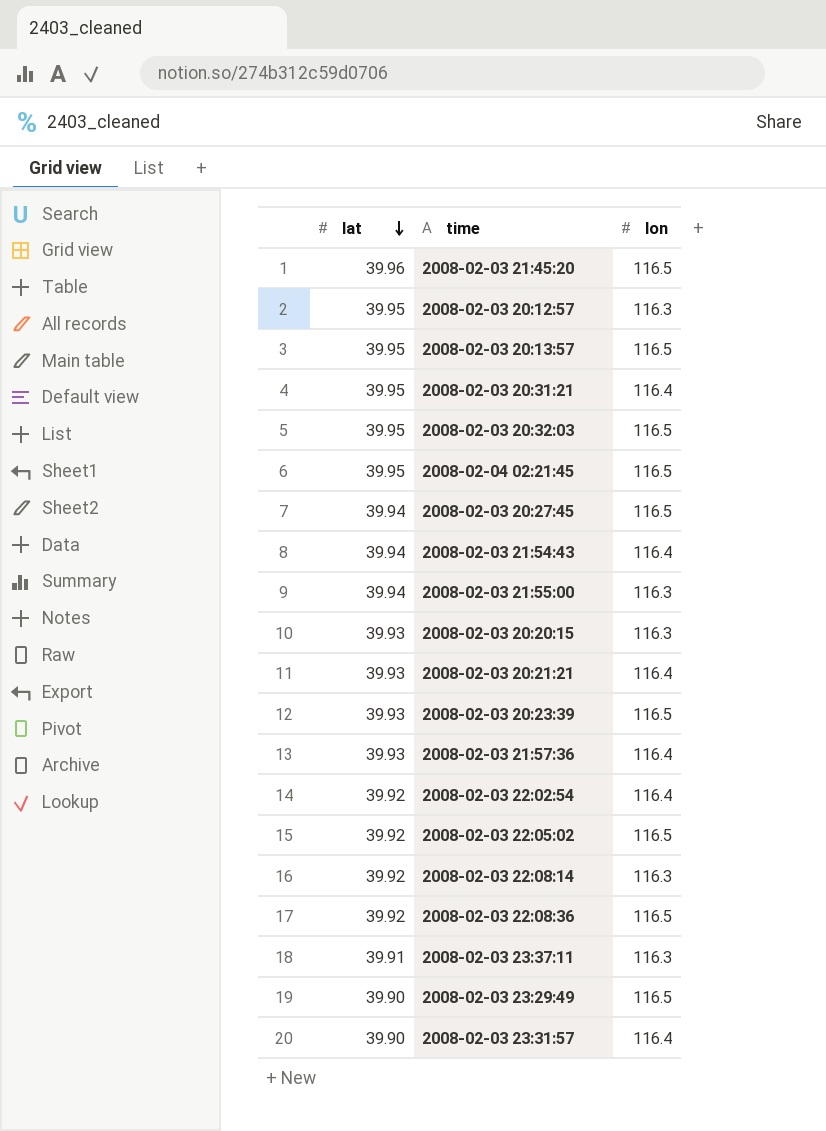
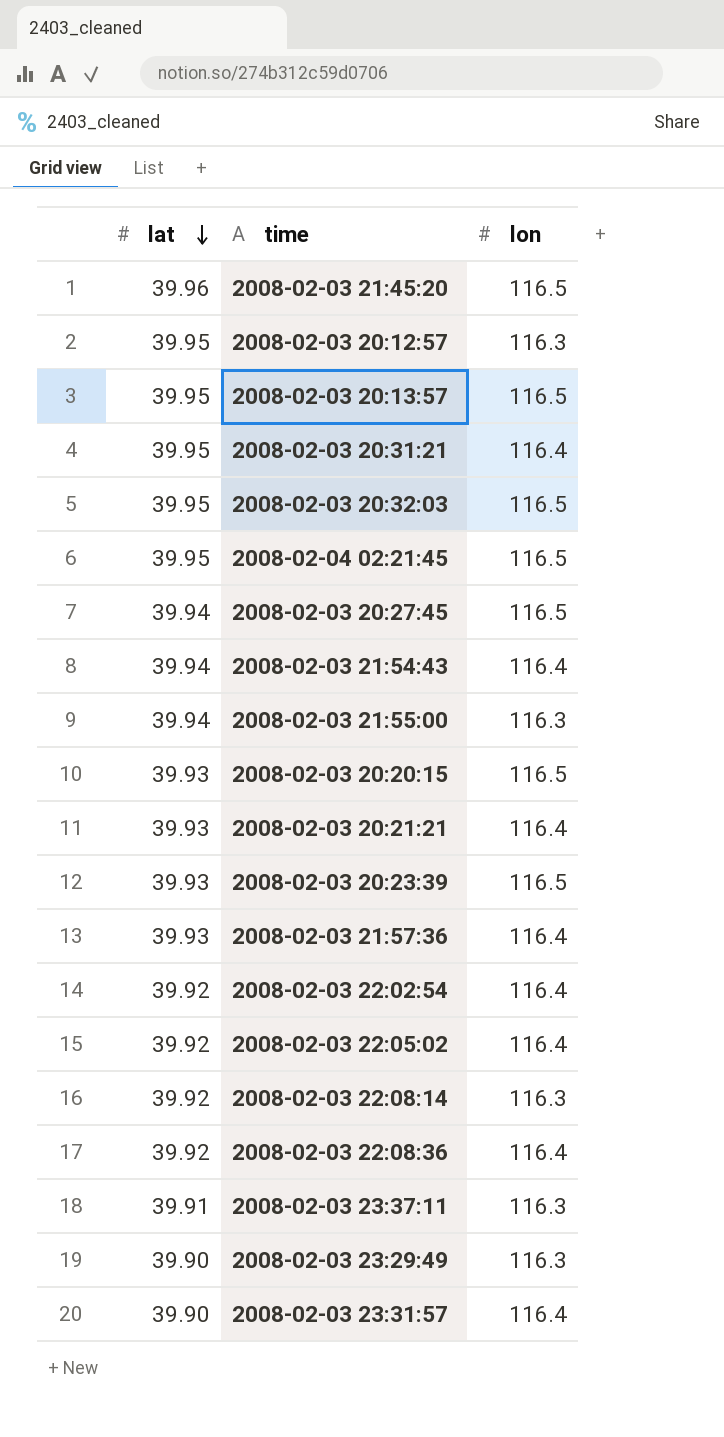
2008-02-03 20:20:15 | lon: 116.3 -> 116.5
2008-02-03 22:05:02 | lon: 116.5 -> 116.4
2008-02-03 22:08:36 | lon: 116.5 -> 116.4
2008-02-03 23:29:49 | lon: 116.5 -> 116.3

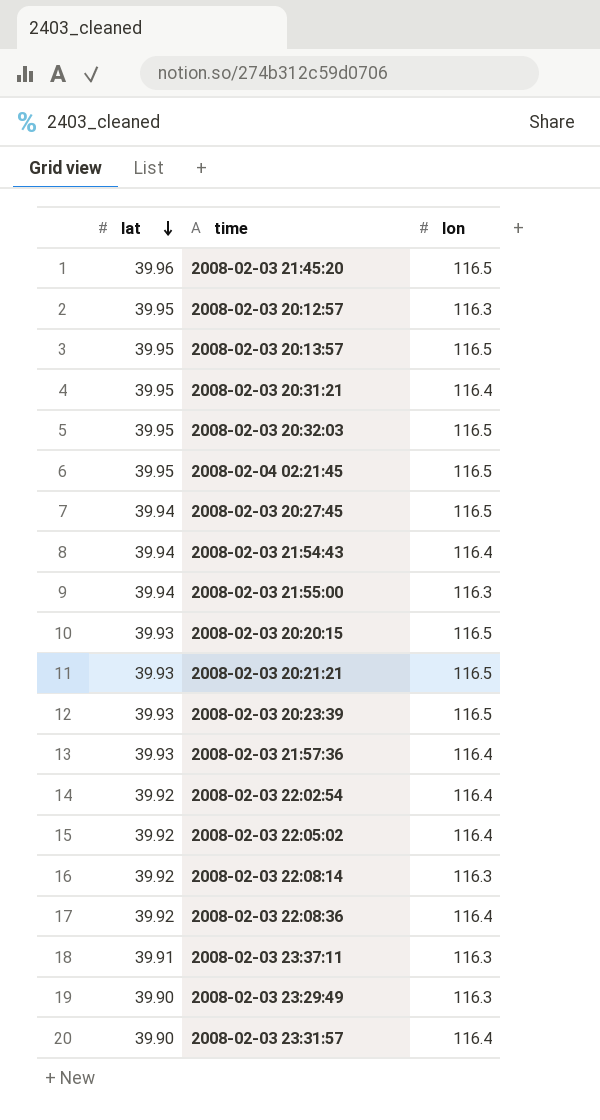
2008-02-03 20:21:21 | lon: 116.4 -> 116.5

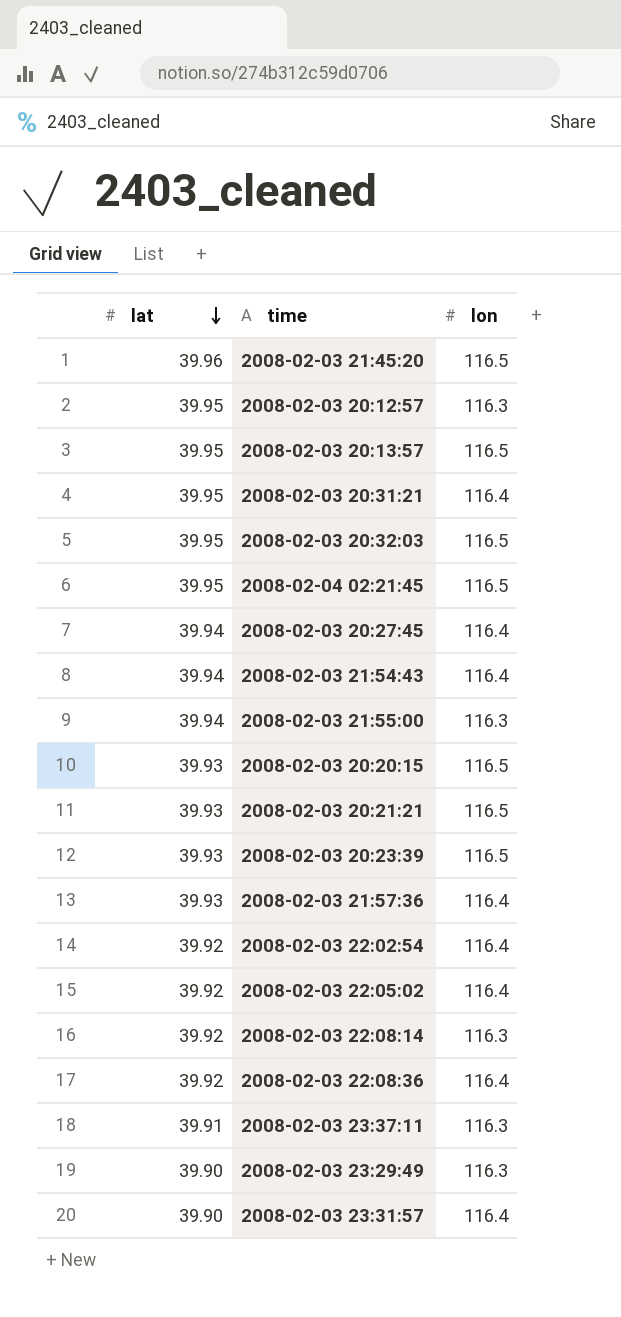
2008-02-03 20:27:45 | lon: 116.5 -> 116.4

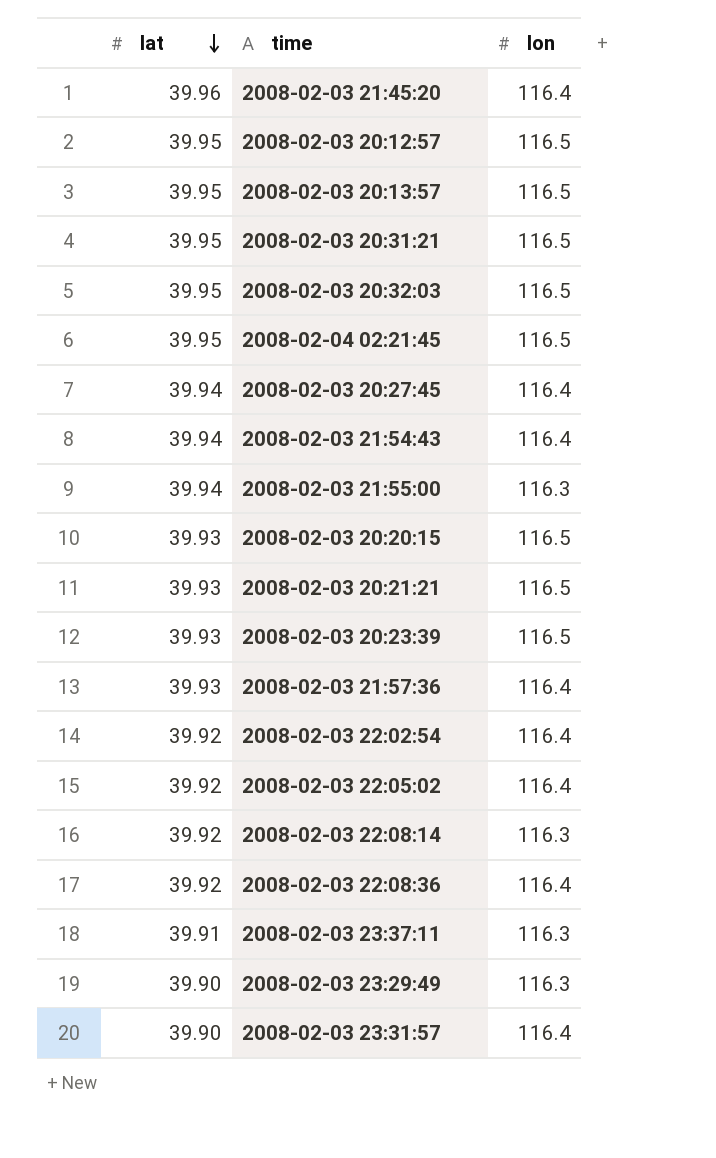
2008-02-03 21:45:20 | lon: 116.5 -> 116.4
2008-02-03 20:12:57 | lon: 116.3 -> 116.5
2008-02-03 20:31:21 | lon: 116.4 -> 116.5

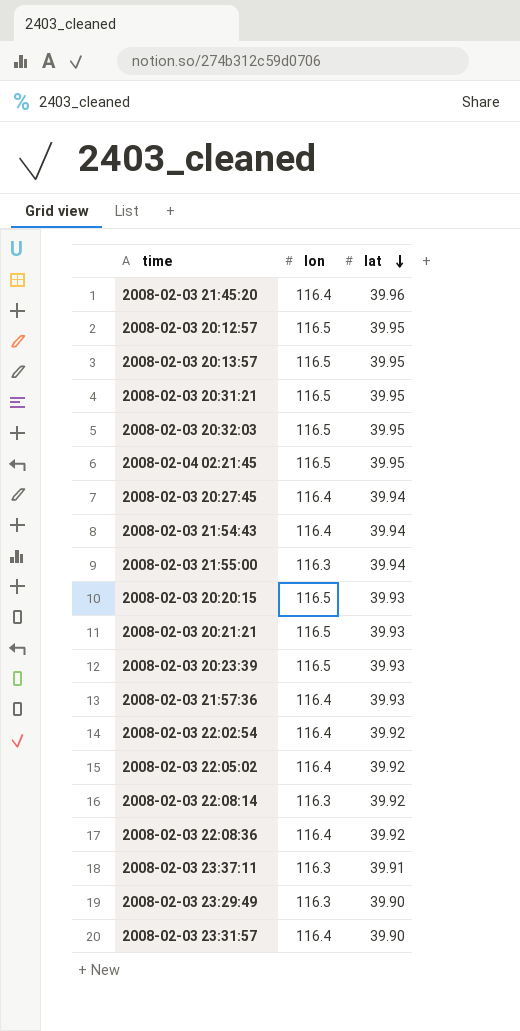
column lat | position: 1 -> 3

